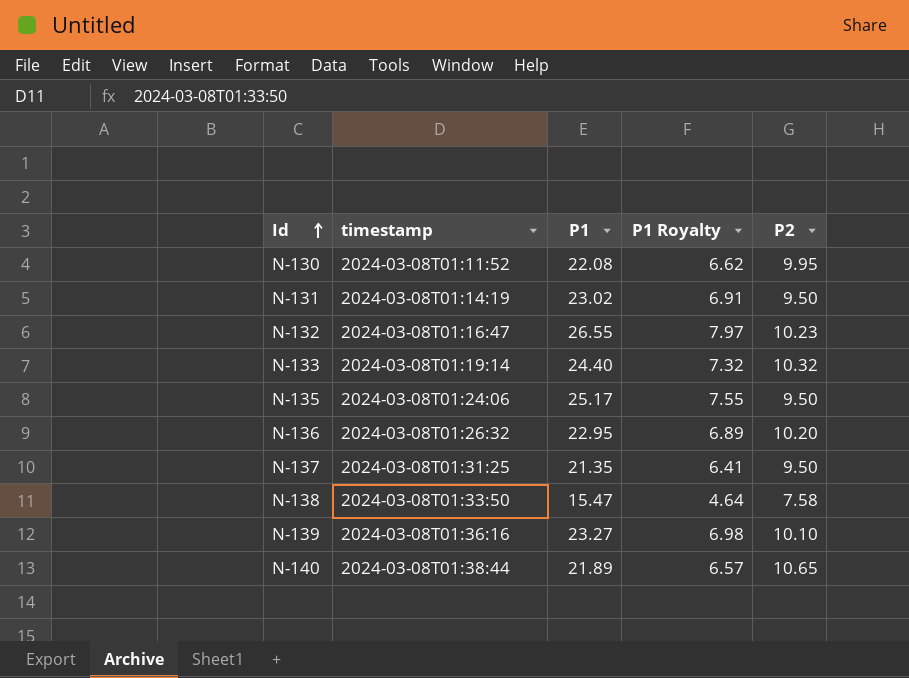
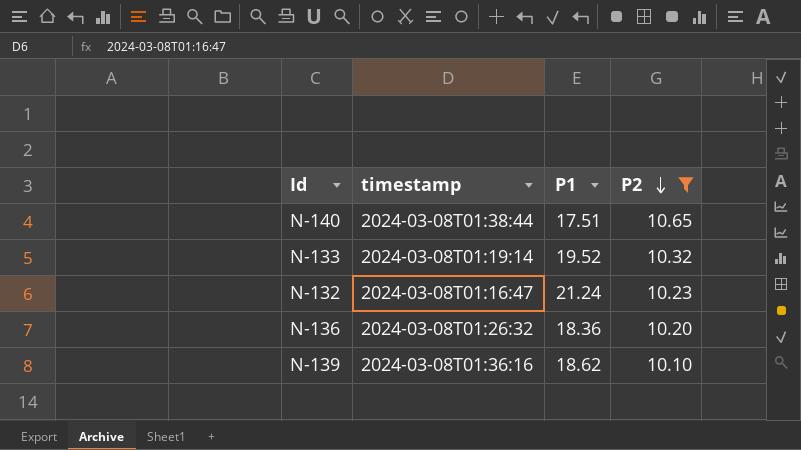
filter: none -> P2 >= 10.10
row order: Id ascending -> P2 descending
column P1 Royalty | formula: [P1] * 0.3 -> none
N-140 | P1: 21.89 -> 17.51
N-133 | P1: 24.40 -> 19.52
N-132 | P1: 26.55 -> 21.24
N-136 | P1: 22.95 -> 18.36
N-139 | P1: 23.27 -> 18.62

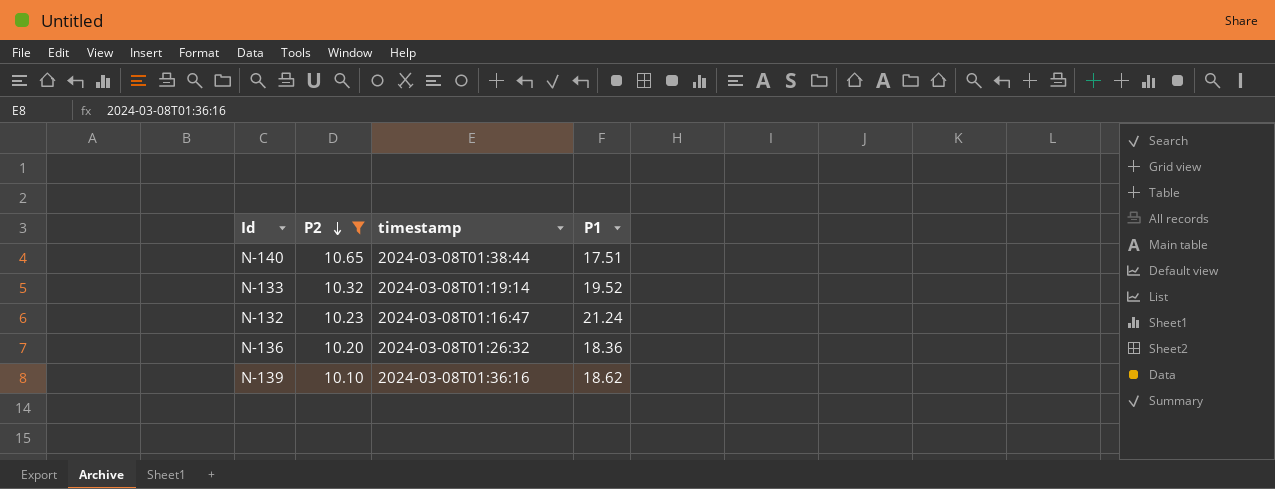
column P2 | position: 4 -> 2

